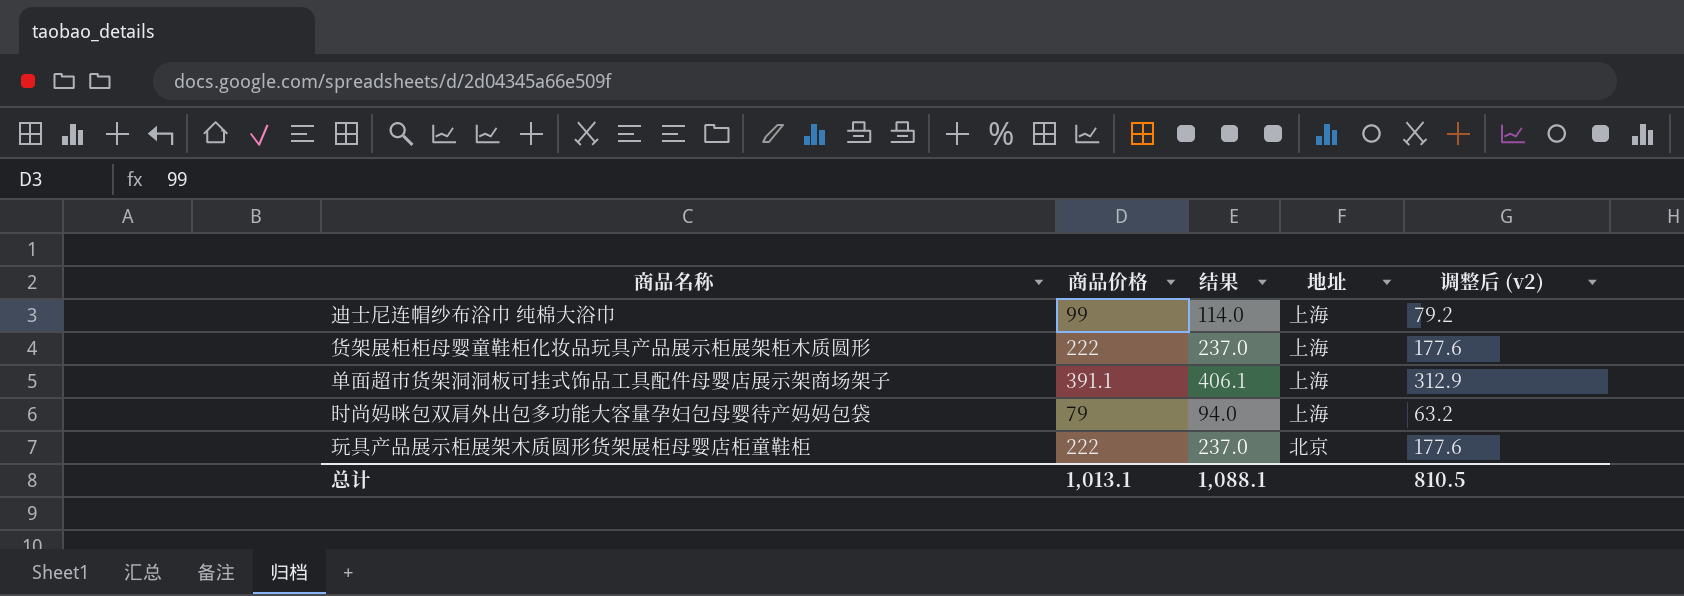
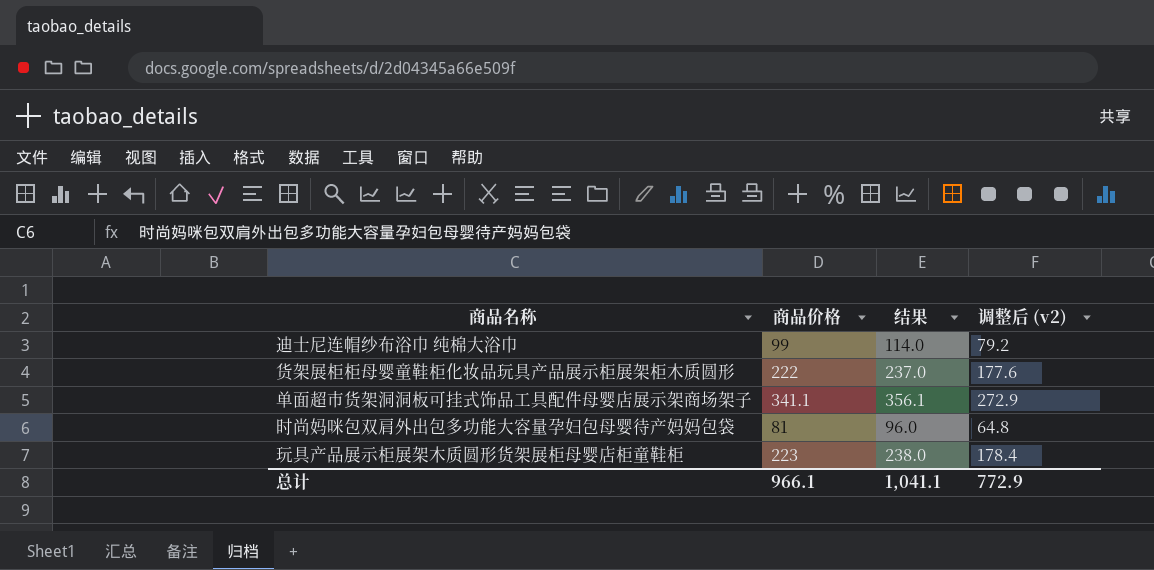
column 地址 | position: 4 -> none
单面超市货架洞洞板可挂式饰品工具配件母婴店展示架商场架子 | 商品价格: 391.1 -> 341.1
单面超市货架洞洞板可挂式饰品工具配件母婴店展示架商场架子 | 结果: 406.1 -> 356.1
单面超市货架洞洞板可挂式饰品工具配件母婴店展示架商场架子 | 调整后 (v2): 312.9 -> 272.9
时尚妈咪包双肩外出包多功能大容量孕妇包母婴待产妈妈包袋 | 商品价格: 79 -> 81
时尚妈咪包双肩外出包多功能大容量孕妇包母婴待产妈妈包袋 | 结果: 94.0 -> 96.0
时尚妈咪包双肩外出包多功能大容量孕妇包母婴待产妈妈包袋 | 调整后 (v2): 63.2 -> 64.8
玩具产品展示柜展架木质圆形货架展柜母婴店柜童鞋柜 | 商品价格: 222 -> 223
玩具产品展示柜展架木质圆形货架展柜母婴店柜童鞋柜 | 结果: 237.0 -> 238.0
玩具产品展示柜展架木质圆形货架展柜母婴店柜童鞋柜 | 调整后 (v2): 177.6 -> 178.4
总计 | 商品价格: 1,013.1 -> 966.1
总计 | 结果: 1,088.1 -> 1,041.1
总计 | 调整后 (v2): 810.5 -> 772.9

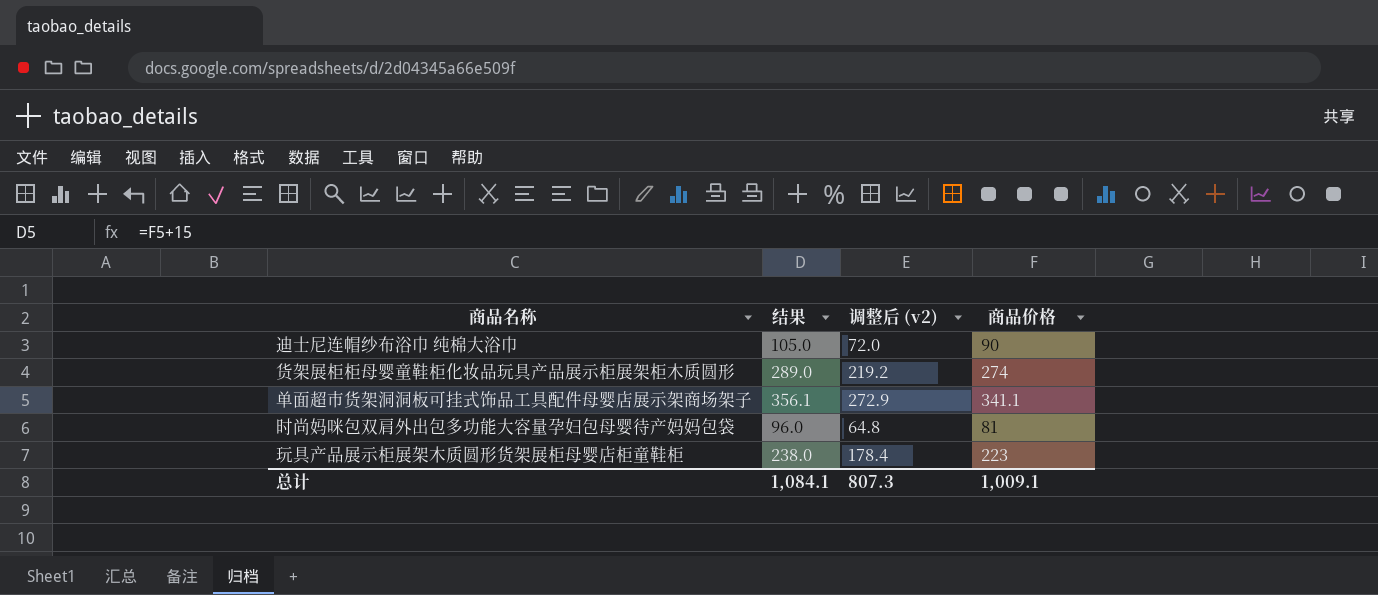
column 商品价格 | position: 2 -> 4
迪士尼连帽纱布浴巾 纯棉大浴巾 | 结果: 114.0 -> 105.0
迪士尼连帽纱布浴巾 纯棉大浴巾 | 调整后 (v2): 79.2 -> 72.0
迪士尼连帽纱布浴巾 纯棉大浴巾 | 商品价格: 99 -> 90
货架展柜柜母婴童鞋柜化妆品玩具产品展示柜展架柜木质圆形 | 结果: 237.0 -> 289.0
货架展柜柜母婴童鞋柜化妆品玩具产品展示柜展架柜木质圆形 | 调整后 (v2): 177.6 -> 219.2
货架展柜柜母婴童鞋柜化妆品玩具产品展示柜展架柜木质圆形 | 商品价格: 222 -> 274
总计 | 结果: 1,041.1 -> 1,084.1
总计 | 调整后 (v2): 772.9 -> 807.3
总计 | 商品价格: 966.1 -> 1,009.1

